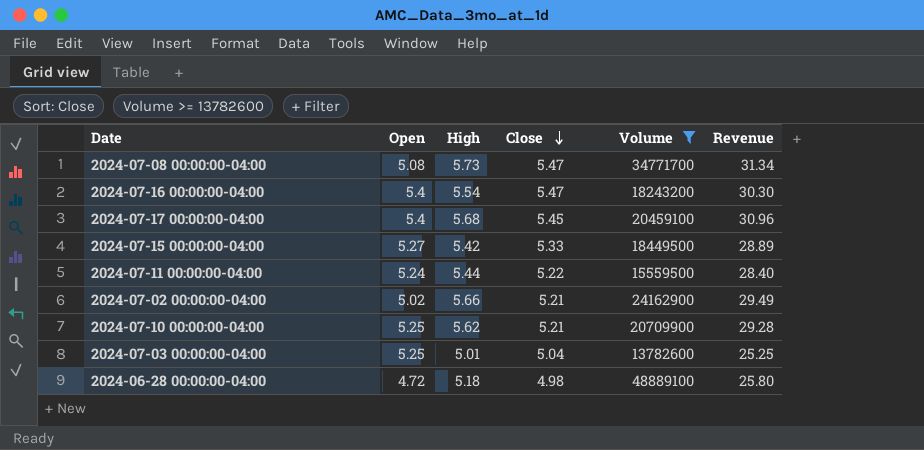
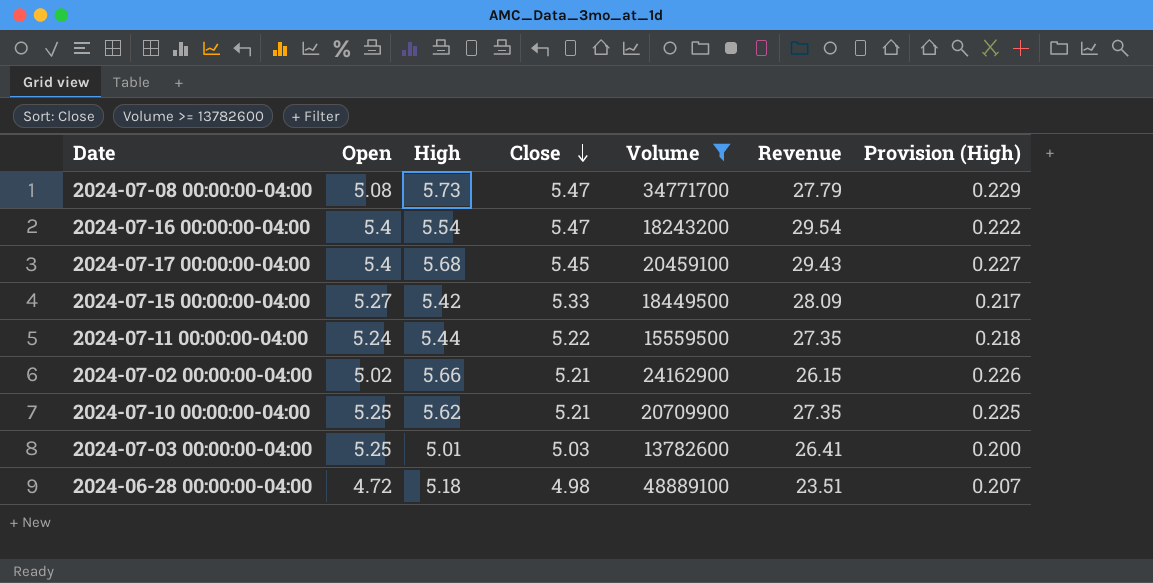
column Revenue | formula: [High] * [Close] -> [Open] * [Close]
column Provision (High) | formula: none -> [High] * 0.04
2024-07-03 00:00:00-04:00 | Close: 5.04 -> 5.03

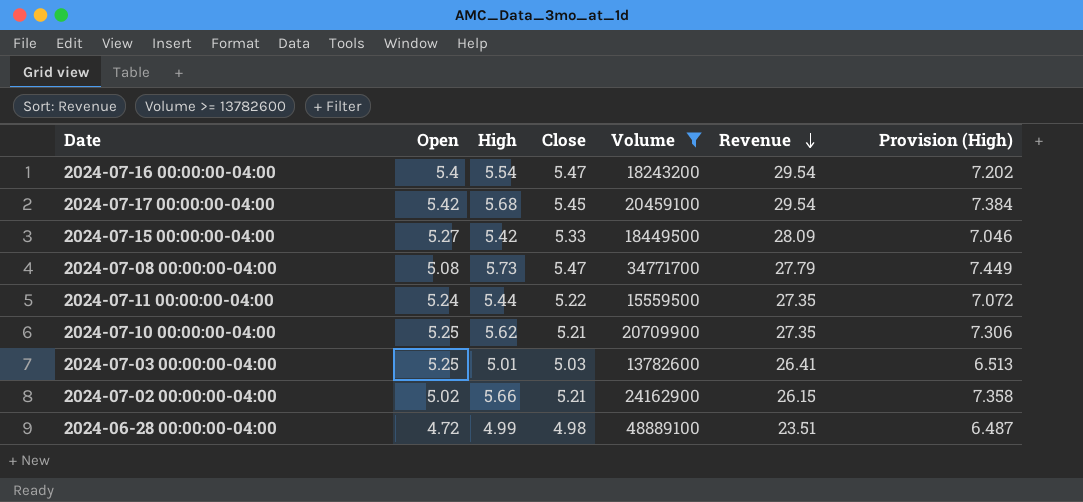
row order: Close descending -> Revenue descending
column Provision (High) | formula: [High] * 0.04 -> [High] * 1.3
2024-07-17 00:00:00-04:00 | Open: 5.4 -> 5.42
2024-07-17 00:00:00-04:00 | Revenue: 29.43 -> 29.54
2024-06-28 00:00:00-04:00 | High: 5.18 -> 4.99

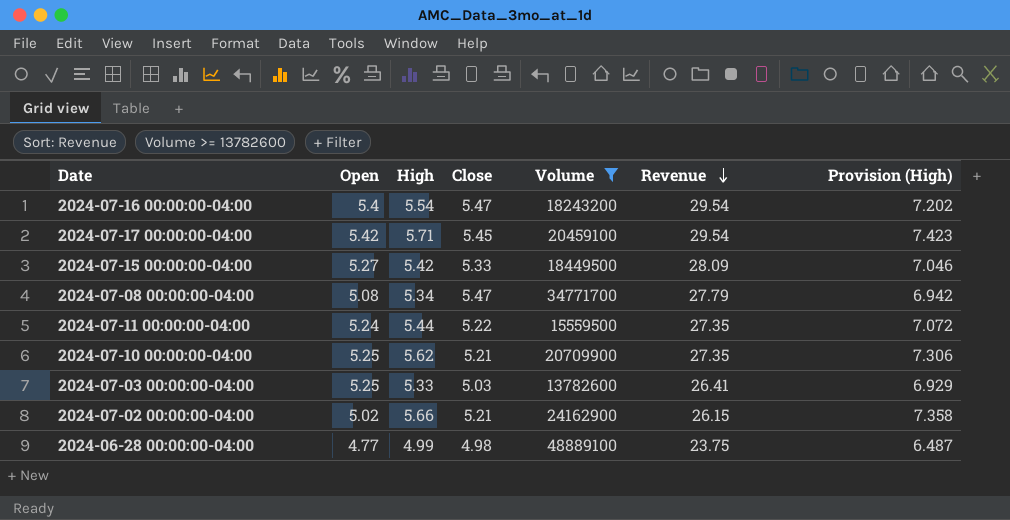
2024-07-17 00:00:00-04:00 | High: 5.68 -> 5.71
2024-07-17 00:00:00-04:00 | Provision (High): 7.384 -> 7.423
2024-07-08 00:00:00-04:00 | High: 5.73 -> 5.34
2024-07-08 00:00:00-04:00 | Provision (High): 7.449 -> 6.942
2024-07-03 00:00:00-04:00 | High: 5.01 -> 5.33
2024-07-03 00:00:00-04:00 | Provision (High): 6.513 -> 6.929
2024-06-28 00:00:00-04:00 | Open: 4.72 -> 4.77
2024-06-28 00:00:00-04:00 | Revenue: 23.51 -> 23.75

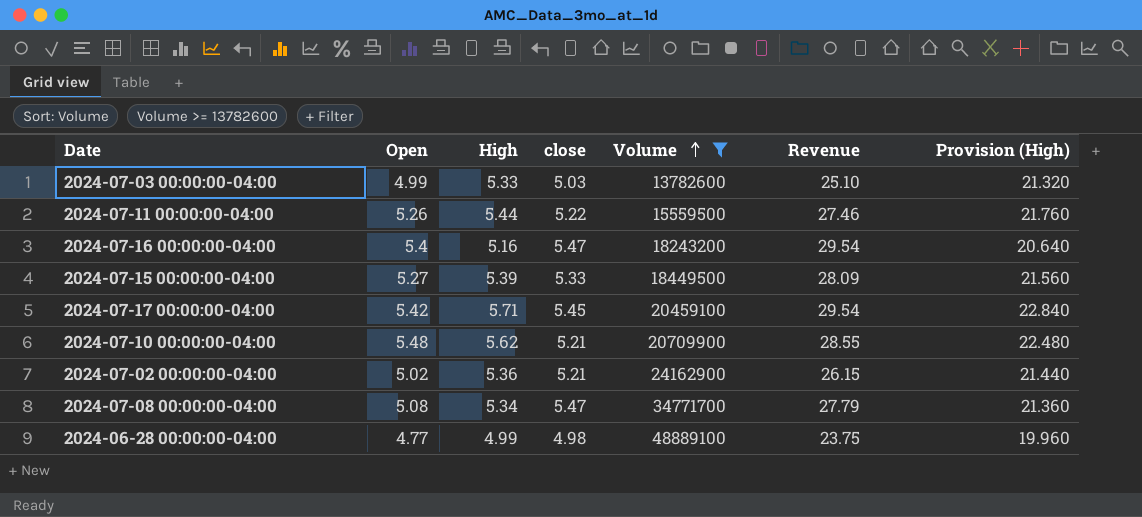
row order: Revenue descending -> Volume ascending
column name: Close -> close
column Provision (High) | formula: [High] * 1.3 -> [High] * 4
2024-07-03 00:00:00-04:00 | Open: 5.25 -> 4.99
2024-07-03 00:00:00-04:00 | Revenue: 26.41 -> 25.10
2024-07-11 00:00:00-04:00 | Open: 5.24 -> 5.26
2024-07-11 00:00:00-04:00 | Revenue: 27.35 -> 27.46
2024-07-16 00:00:00-04:00 | High: 5.54 -> 5.16
2024-07-15 00:00:00-04:00 | High: 5.42 -> 5.39
2024-07-10 00:00:00-04:00 | Open: 5.25 -> 5.48
2024-07-10 00:00:00-04:00 | Revenue: 27.35 -> 28.55
2024-07-02 00:00:00-04:00 | High: 5.66 -> 5.36

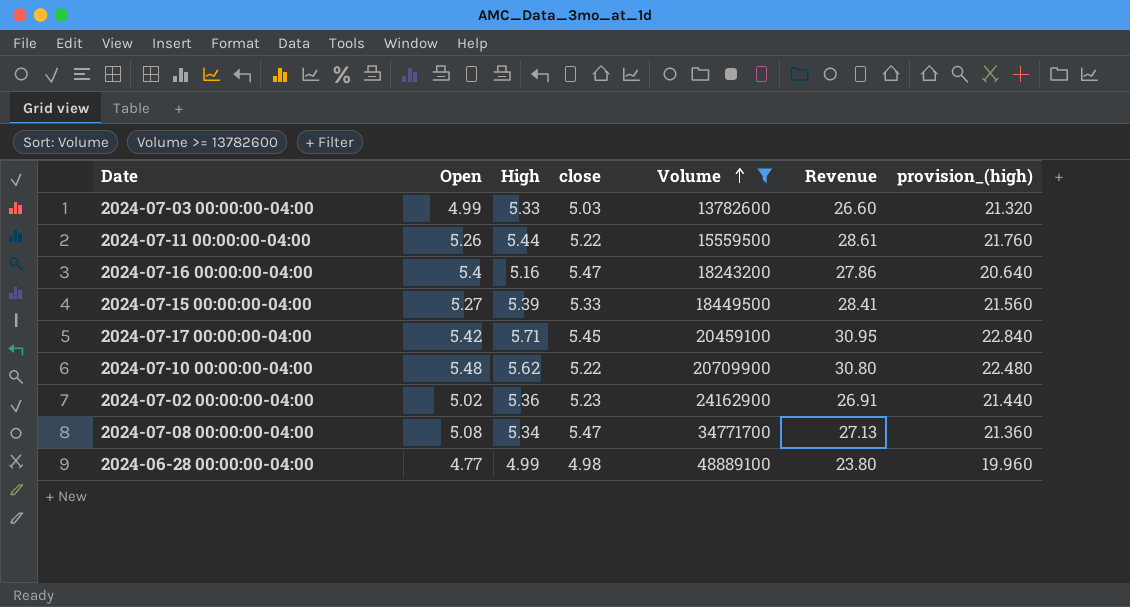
column Revenue | formula: [Open] * [close] -> [Open] * [High]
column name: Provision (High) -> provision_(high)
2024-07-10 00:00:00-04:00 | close: 5.21 -> 5.22
2024-07-02 00:00:00-04:00 | close: 5.21 -> 5.23

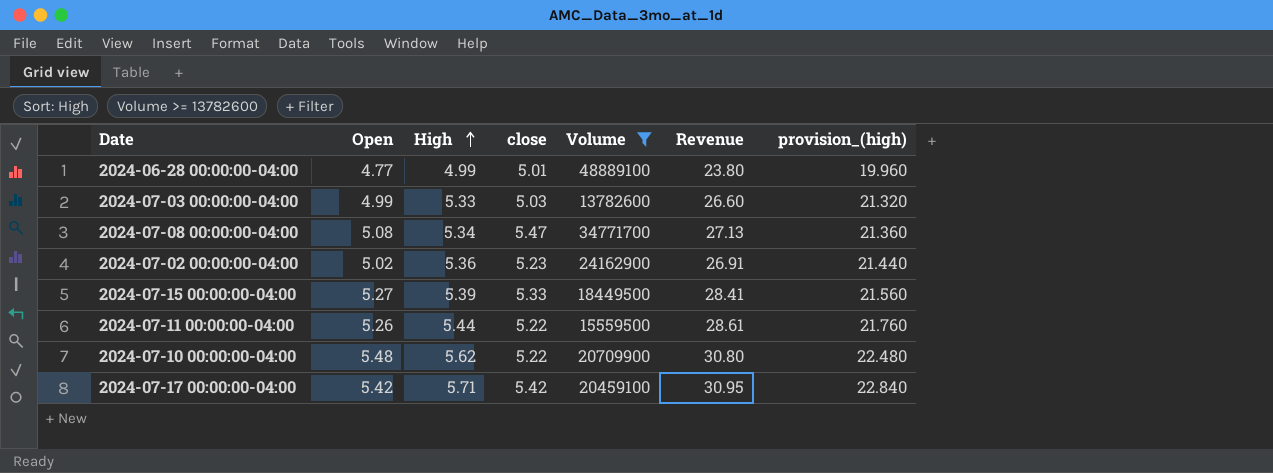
row order: Volume ascending -> High ascending
row 2024-07-16 00:00:00-04:00: 5.4 | 5.16 | 5.47 | 18243200 | 27.86 | 20.640 -> none
2024-06-28 00:00:00-04:00 | close: 4.98 -> 5.01
2024-07-17 00:00:00-04:00 | close: 5.45 -> 5.42

